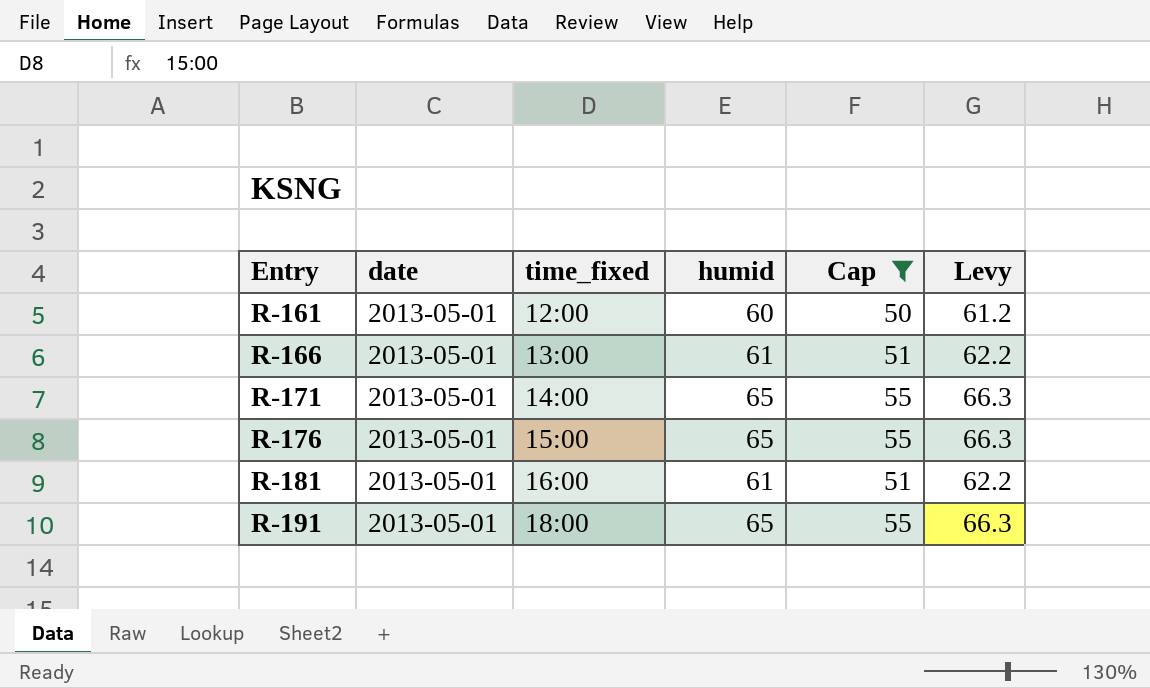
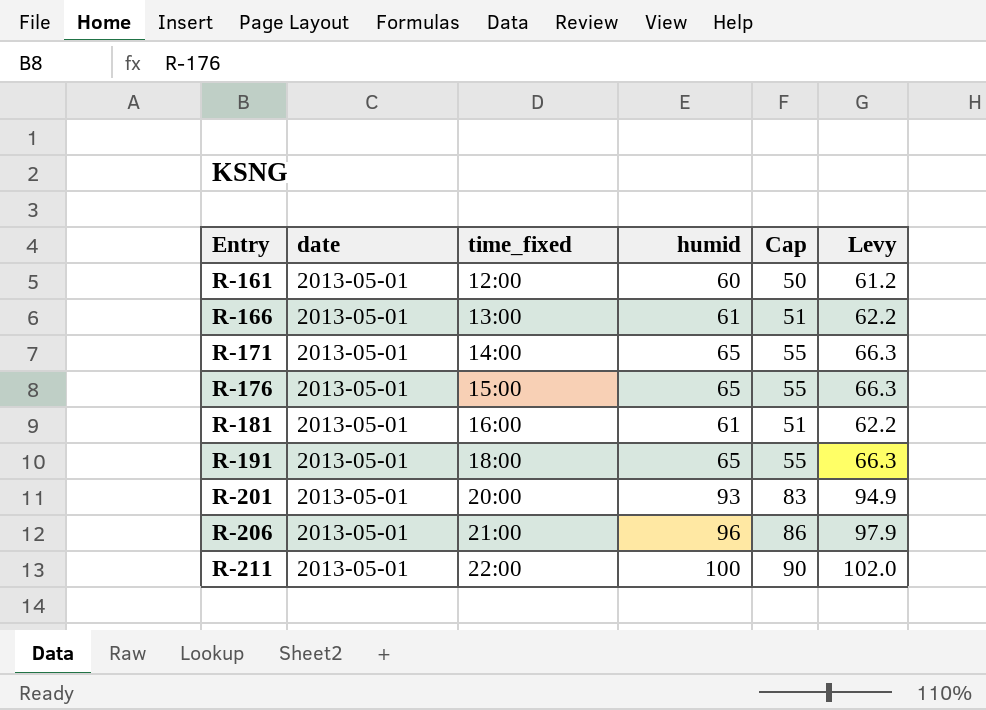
filter: Cap <= 55 -> none

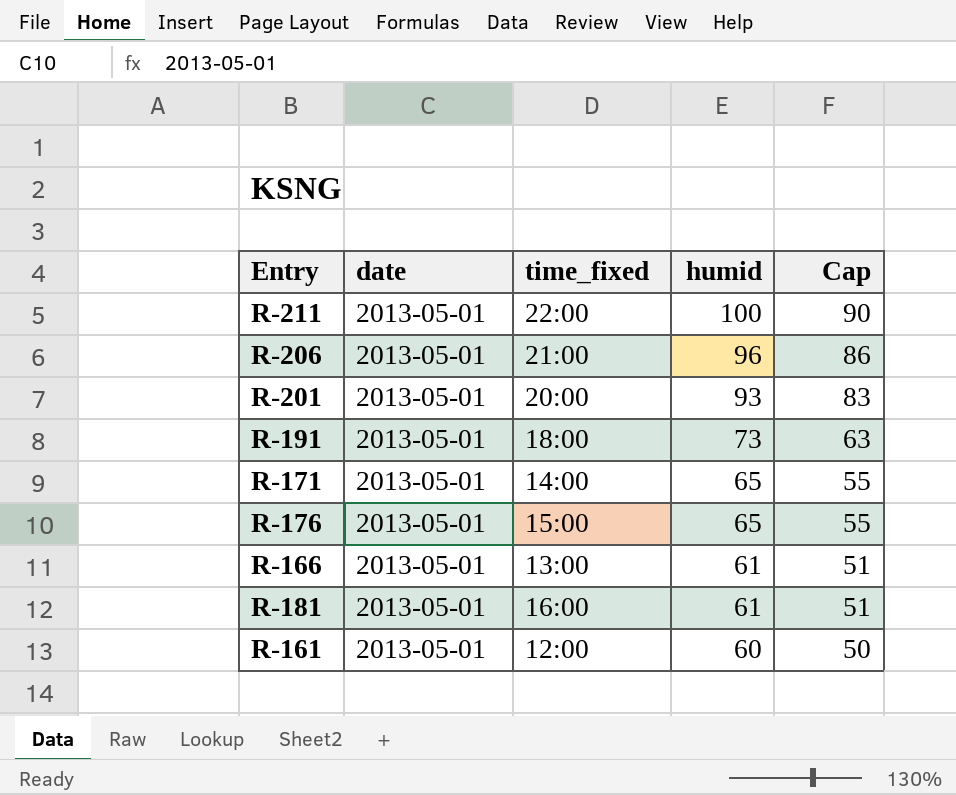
row order: Entry ascending -> humid descending
column Levy | formula: [humid] * 1.02 -> none
R-191 | humid: 65 -> 73
R-191 | Cap: 55 -> 63

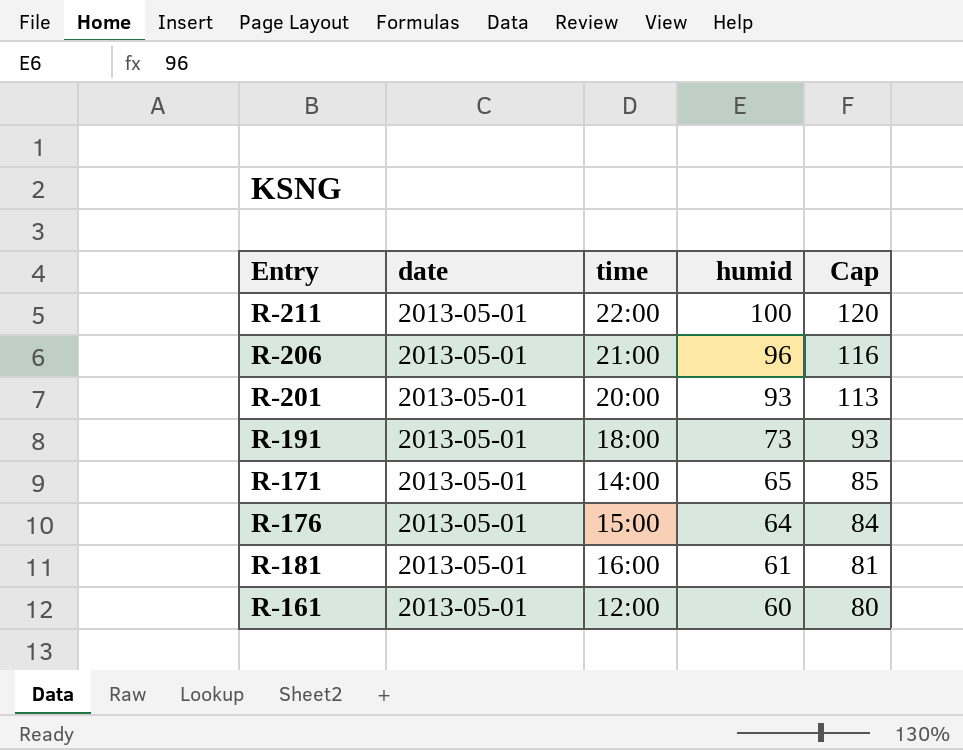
column name: time_fixed -> time
column Cap | formula: [humid] - 10 -> [humid] + 20
row R-166: 2013-05-01 | 13:00 | 61 | 51 -> none
R-176 | humid: 65 -> 64

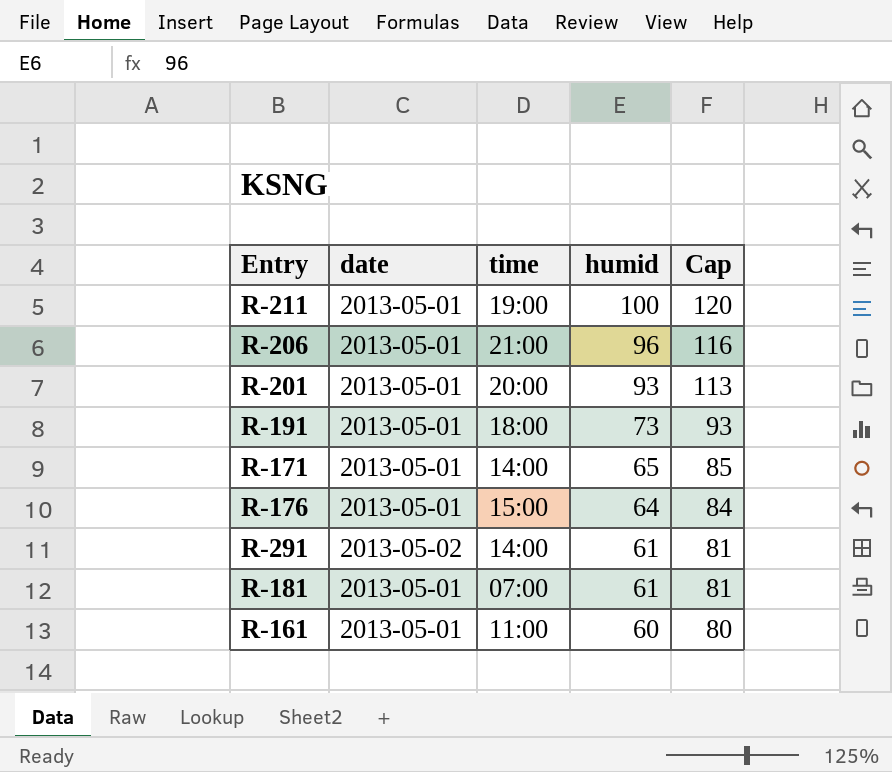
R-211 | time: 22:00 -> 19:00
row R-291: none -> 2013-05-02 | 14:00 | 61 | 81
R-181 | time: 16:00 -> 07:00
R-161 | time: 12:00 -> 11:00

